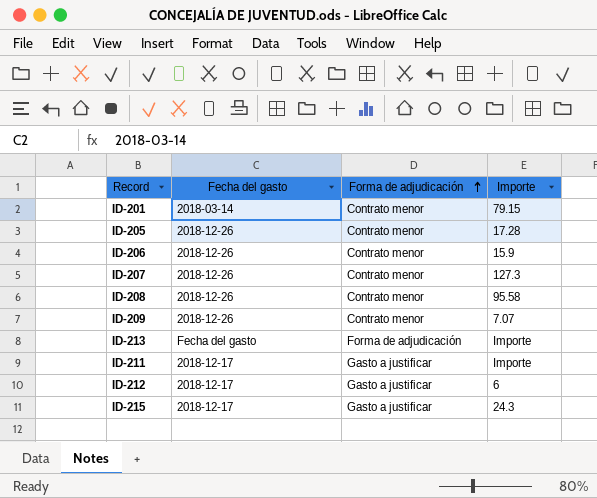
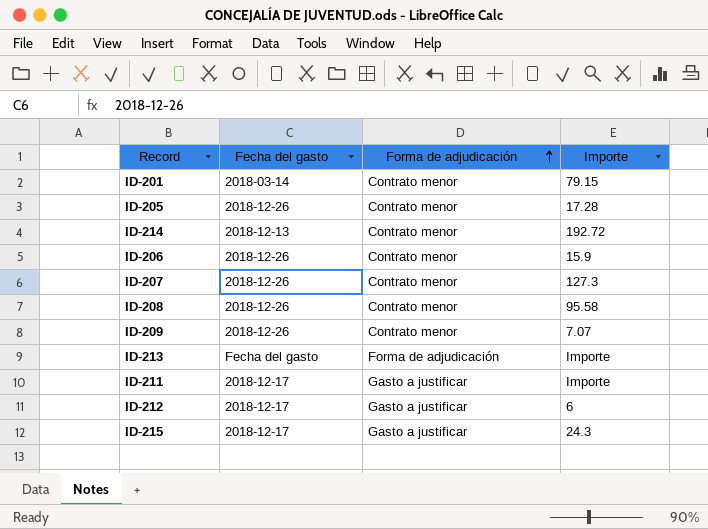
row ID-214: none -> 2018-12-13 | Contrato menor | 192.72

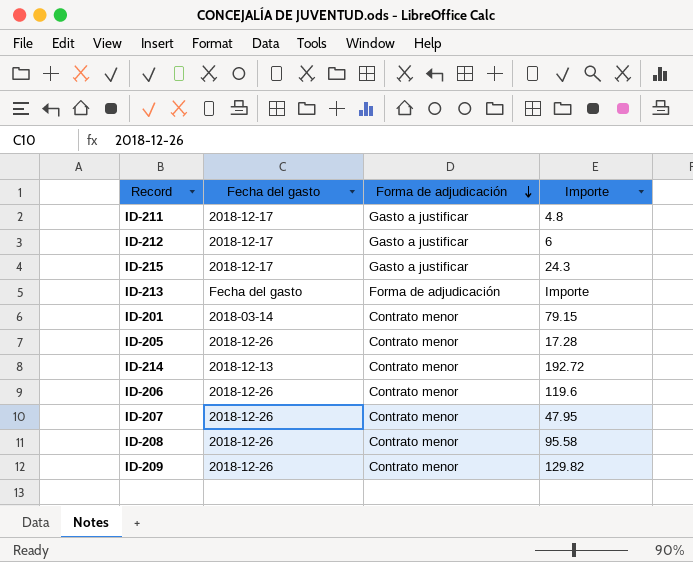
row order: Forma de adjudicación ascending -> Forma de adjudicación descending
ID-211 | Importe: Importe -> 4.8
ID-206 | Importe: 15.9 -> 119.6
ID-207 | Importe: 127.3 -> 47.95
ID-209 | Importe: 7.07 -> 129.82

